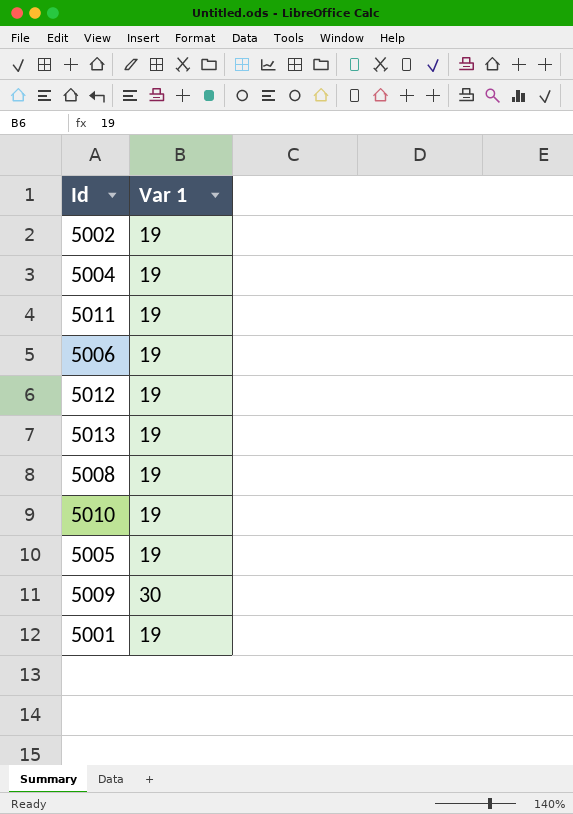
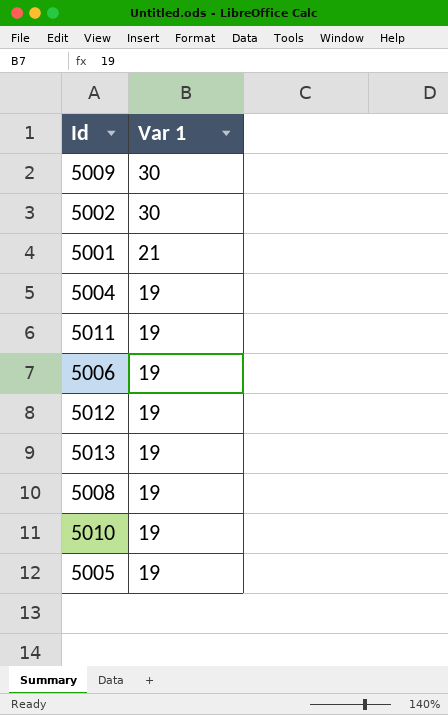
row order: none -> Var 1 descending
5002 | Var 1: 19 -> 30
5001 | Var 1: 19 -> 21

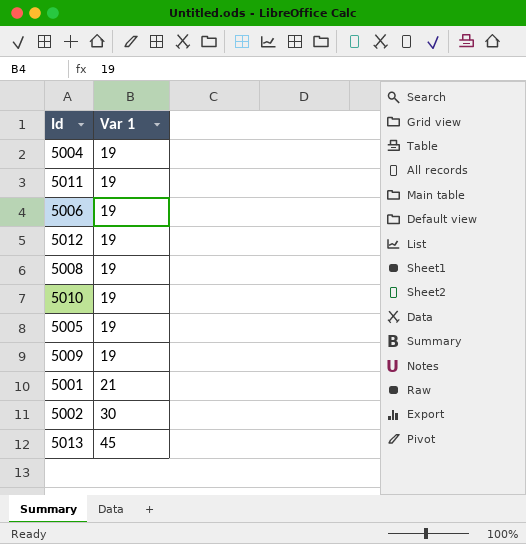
row order: Var 1 descending -> Var 1 ascending
5009 | Var 1: 30 -> 19
5013 | Var 1: 19 -> 45

